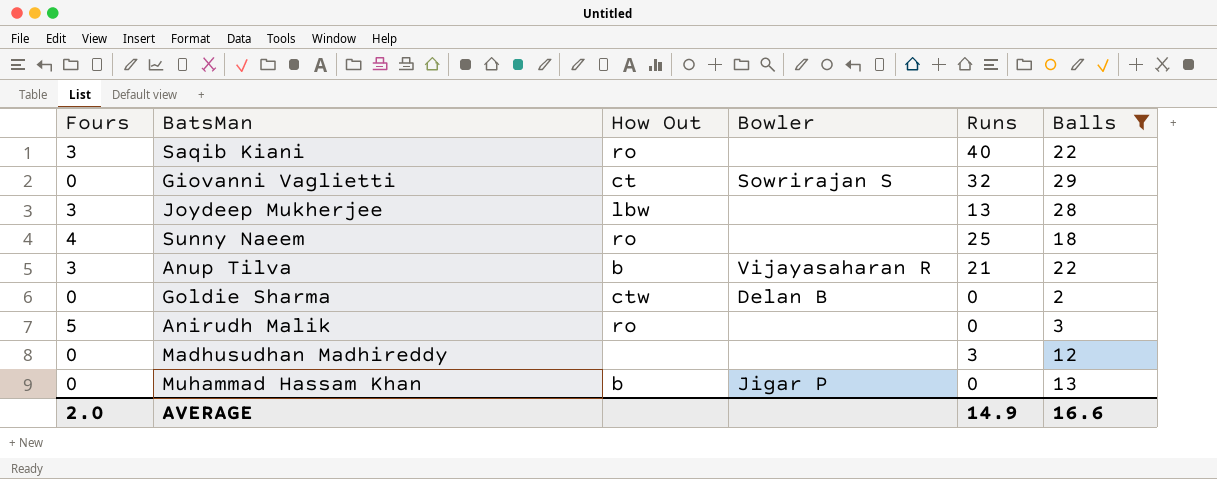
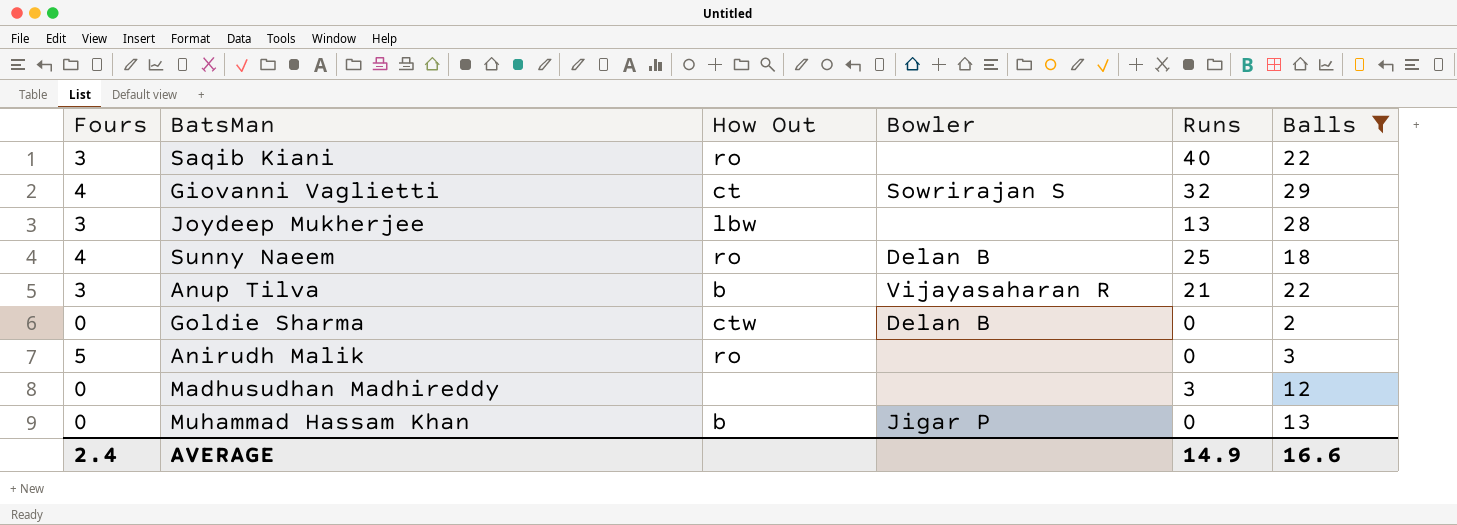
Giovanni Vaglietti | Fours: 0 -> 4
Sunny Naeem | Bowler: none -> Delan B
AVERAGE | Fours: 2.0 -> 2.4

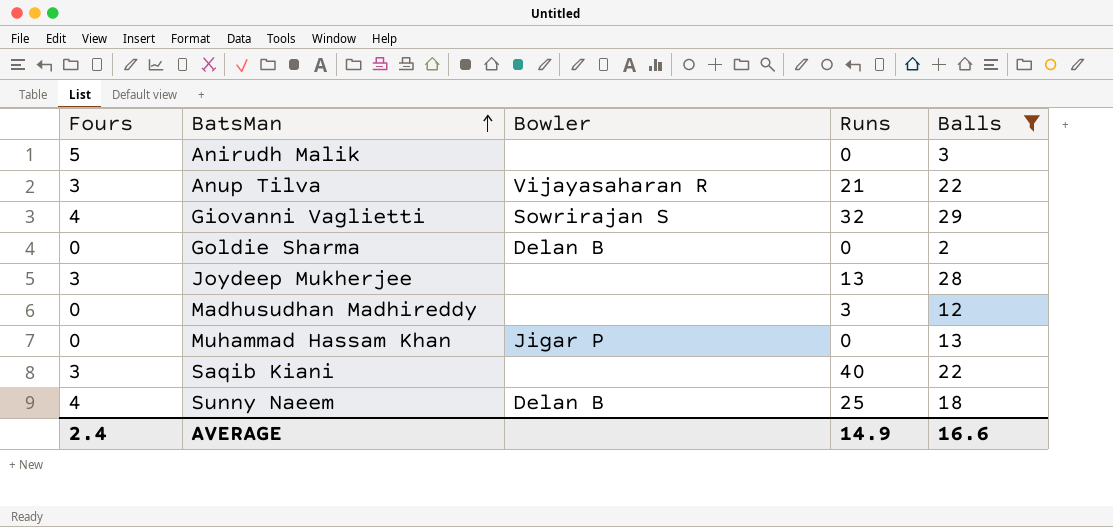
row order: none -> BatsMan ascending
column How Out | position: 3 -> none

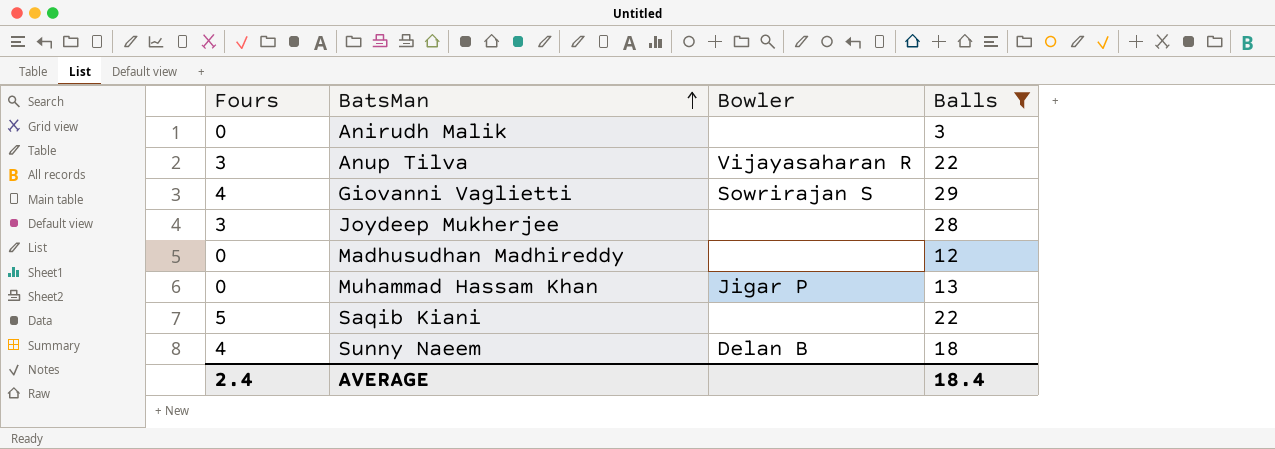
column Runs | position: 4 -> none
row Goldie Sharma: 0 | Delan B | 0 | 2 -> none
Anirudh Malik | Fours: 5 -> 0
Saqib Kiani | Fours: 3 -> 5
AVERAGE | Balls: 16.6 -> 18.4

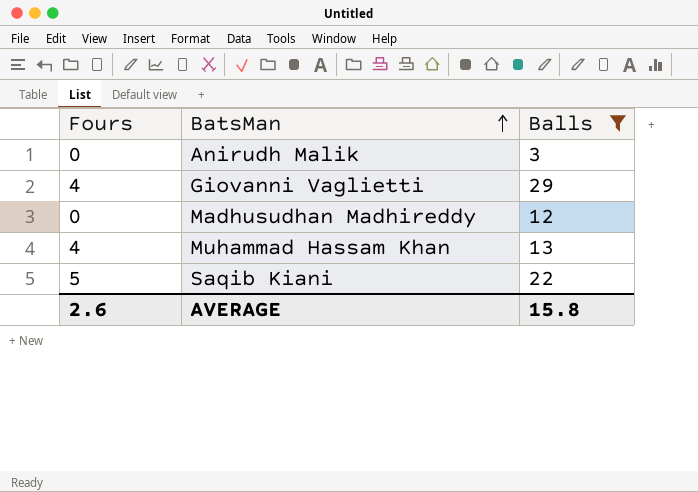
column Bowler | position: 3 -> none
row Anup Tilva: 3 | Vijayasaharan R | 22 -> none
row Joydeep Mukherjee: 3 | none | 28 -> none
row Sunny Naeem: 4 | Delan B | 18 -> none
Muhammad Hassam Khan | Fours: 0 -> 4
AVERAGE | Fours: 2.4 -> 2.6
AVERAGE | Balls: 18.4 -> 15.8

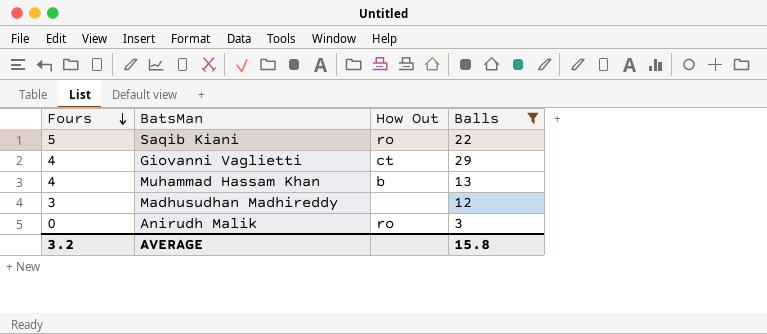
row order: BatsMan ascending -> Fours descending
column How Out | position: none -> 3
Madhusudhan Madhireddy | Fours: 0 -> 3
AVERAGE | Fours: 2.6 -> 3.2

